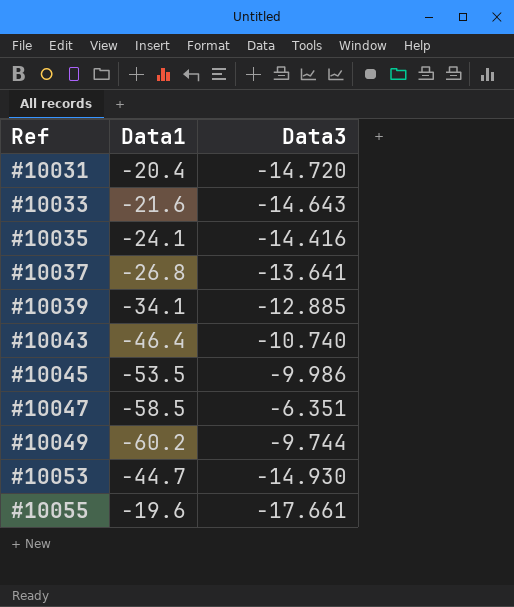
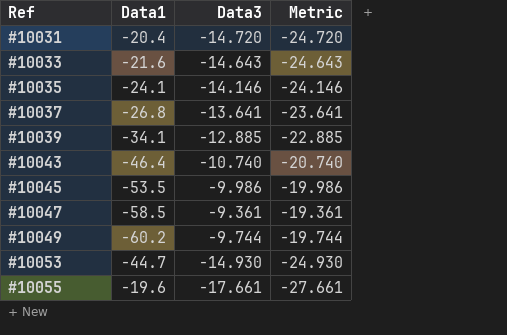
column Metric | formula: none -> [Data3] - 10
#10035 | Data3: -14.416 -> -14.146
#10047 | Data3: -6.351 -> -9.361

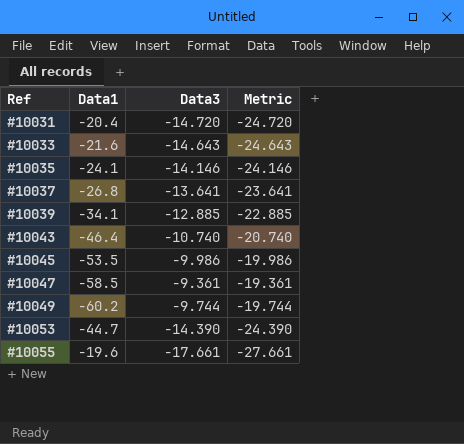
#10053 | Data3: -14.930 -> -14.390
#10053 | Metric: -24.930 -> -24.390

